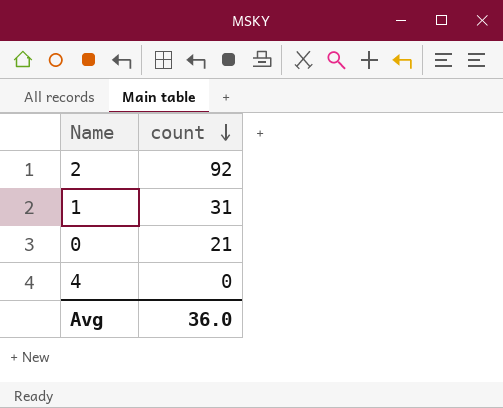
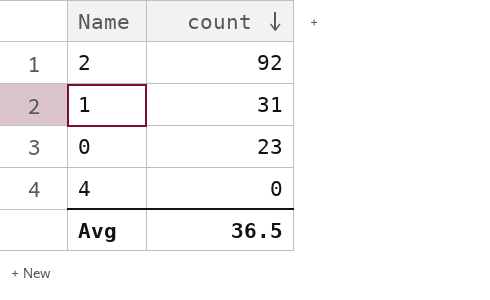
0 | count: 21 -> 23
Avg | count: 36.0 -> 36.5

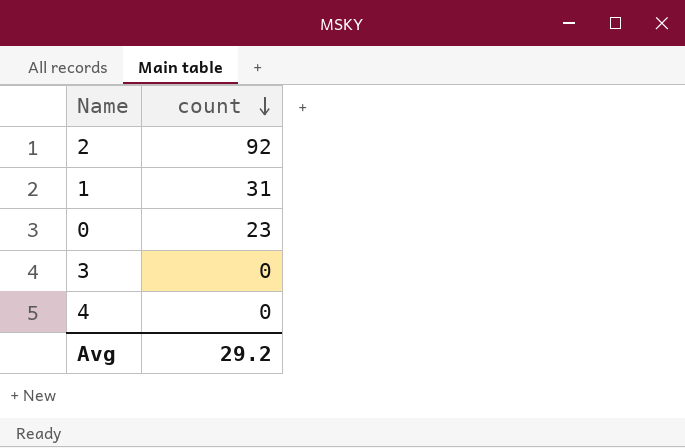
row 3: none -> 0
Avg | count: 36.5 -> 29.2

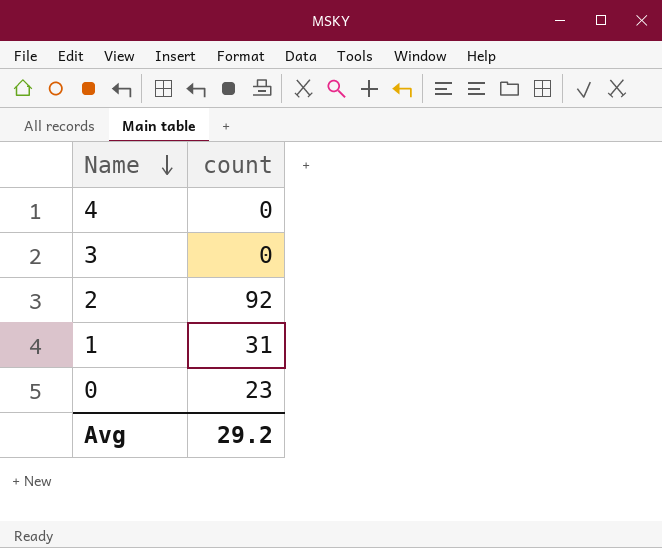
row order: count descending -> Name descending

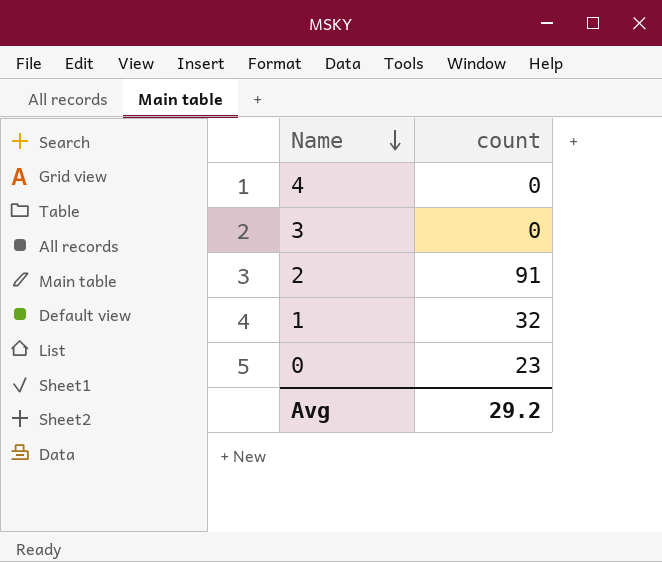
2 | count: 92 -> 91
1 | count: 31 -> 32

